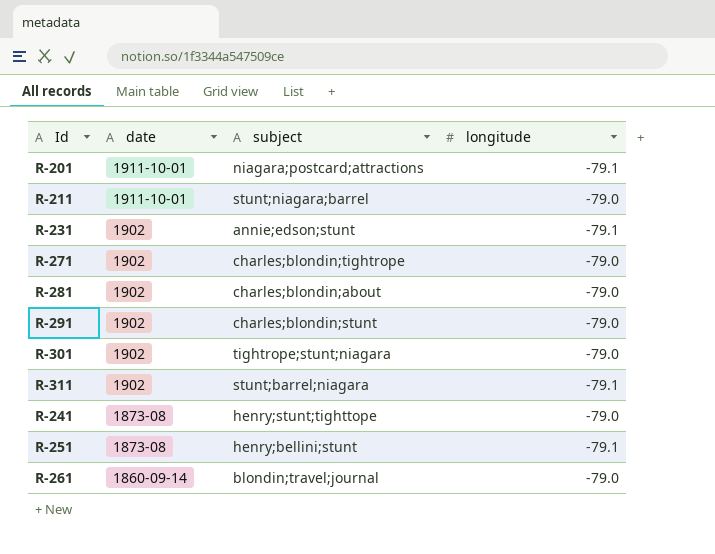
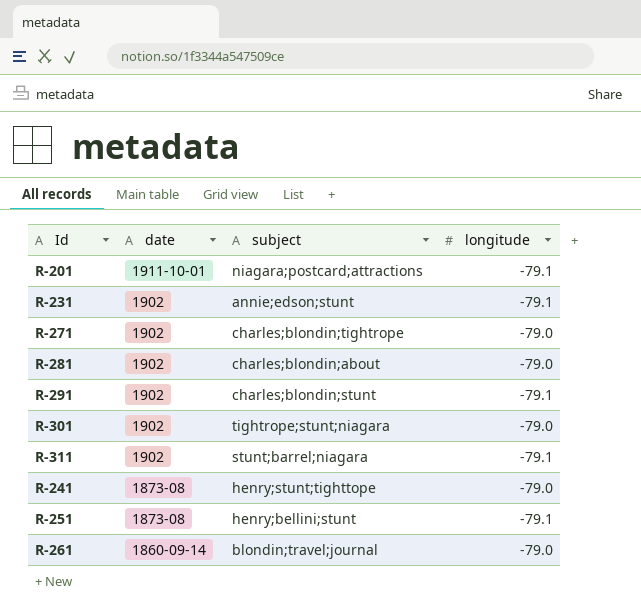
row R-211: 1911-10-01 | stunt;niagara;barrel | -79.0 -> none
R-291 | longitude: -79.0 -> -79.1

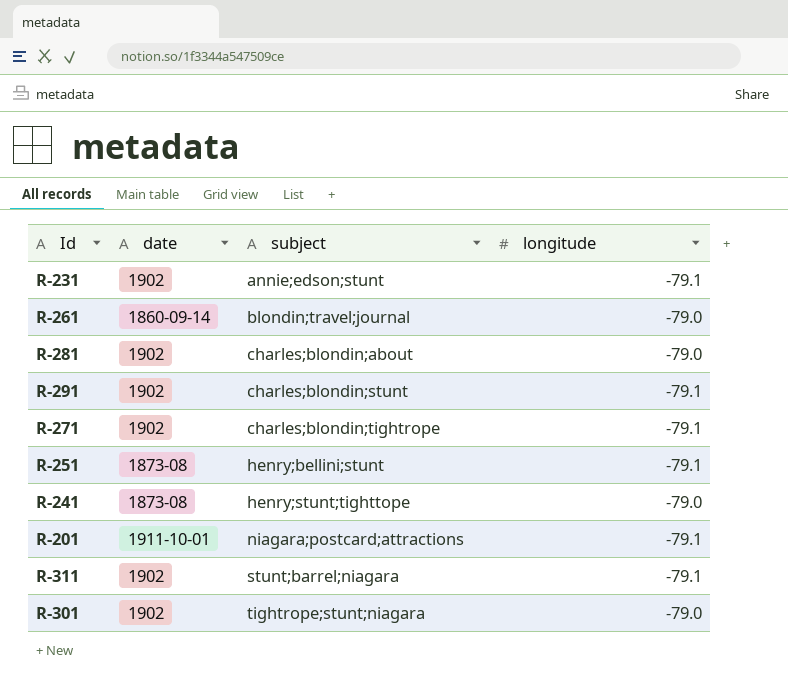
row order: date descending -> subject ascending
R-271 | longitude: -79.0 -> -79.1

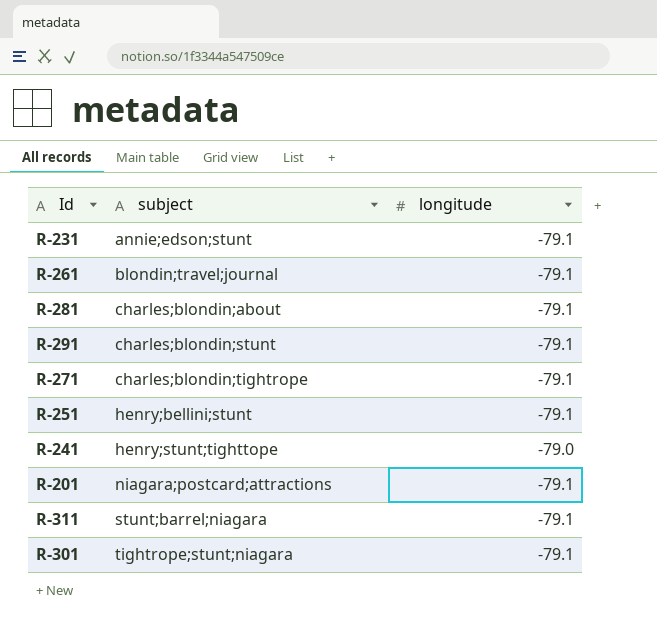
column date | position: 2 -> none
R-261 | longitude: -79.0 -> -79.1
R-281 | longitude: -79.0 -> -79.1
R-301 | longitude: -79.0 -> -79.1

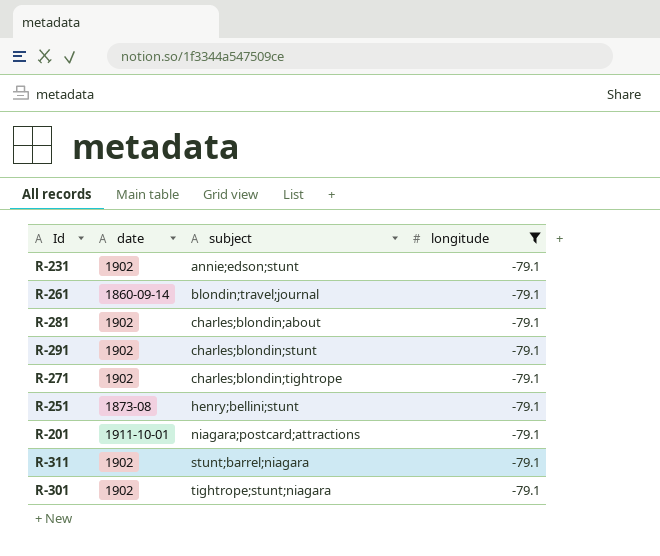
filter: none -> longitude = -79.1
column date | position: none -> 2

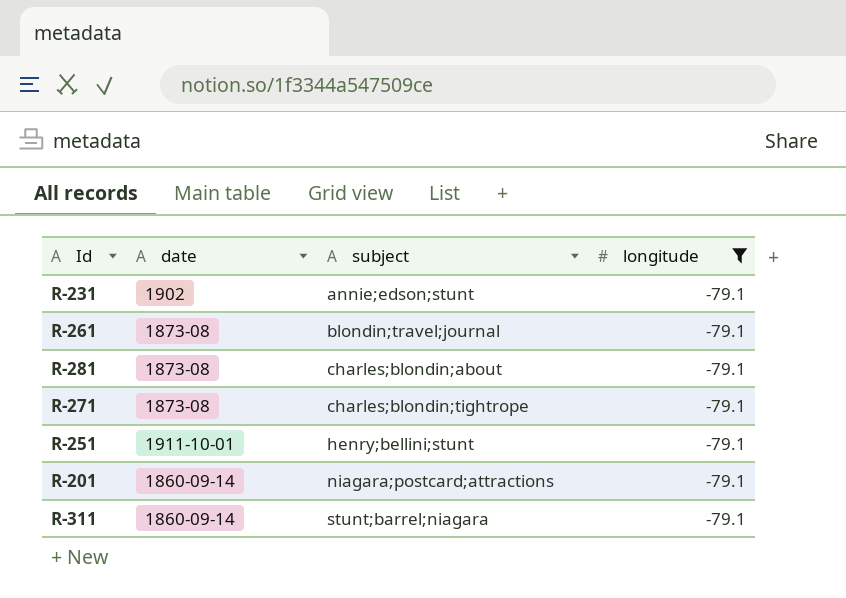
row R-291: 1902 | charles;blondin;stunt | -79.1 -> none
row R-301: 1902 | tightrope;stunt;niagara | -79.1 -> none
R-261 | date: 1860-09-14 -> 1873-08
R-281 | date: 1902 -> 1873-08
R-271 | date: 1902 -> 1873-08
R-251 | date: 1873-08 -> 1911-10-01
R-201 | date: 1911-10-01 -> 1860-09-14
R-311 | date: 1902 -> 1860-09-14

